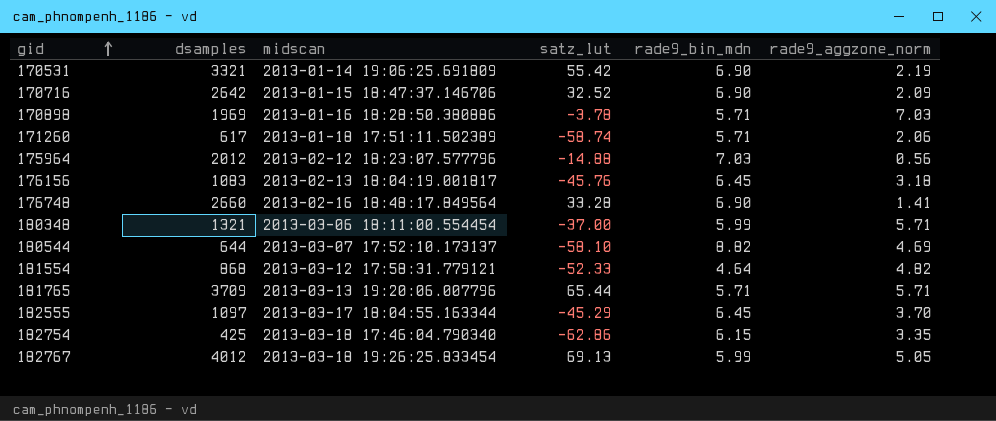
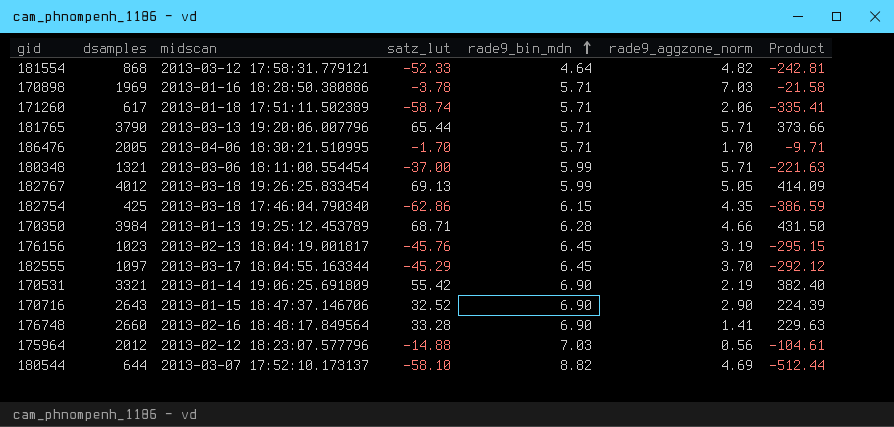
row order: gid ascending -> rade9_bin_mdn ascending
column Product | formula: none -> [satz_lut] * [rade9_bin_mdn]
181765 | dsamples: 3709 -> 3790
row 186476: none -> 2005 | 2013-04-06 18:30:21.510995 | -1.70 | 5.71 | 1.70 | -9.71
182754 | rade9_aggzone_norm: 3.35 -> 4.35
row 170350: none -> 3984 | 2013-01-13 19:25:12.453789 | 68.71 | 6.28 | 4.66 | 431.50
176156 | dsamples: 1083 -> 1023
176156 | rade9_aggzone_norm: 3.18 -> 3.19
170716 | dsamples: 2642 -> 2643
170716 | rade9_aggzone_norm: 2.09 -> 2.90

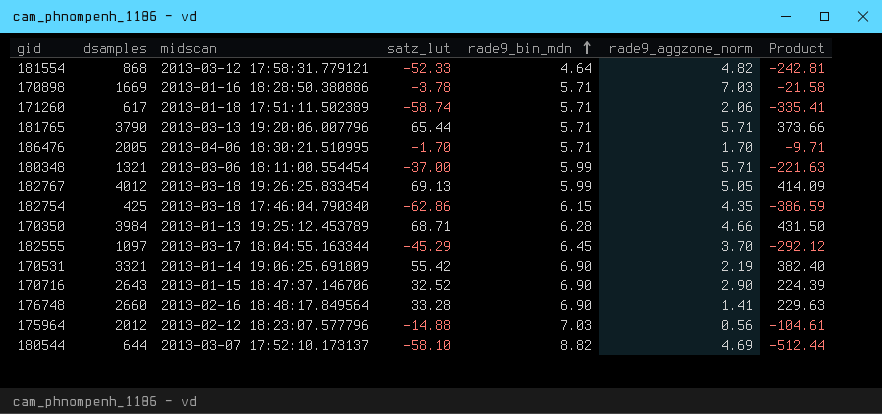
row 176156: 1023 | 2013-02-13 18:04:19.001817 | -45.76 | 6.45 | 3.19 | -295.15 -> none
170898 | dsamples: 1969 -> 1669

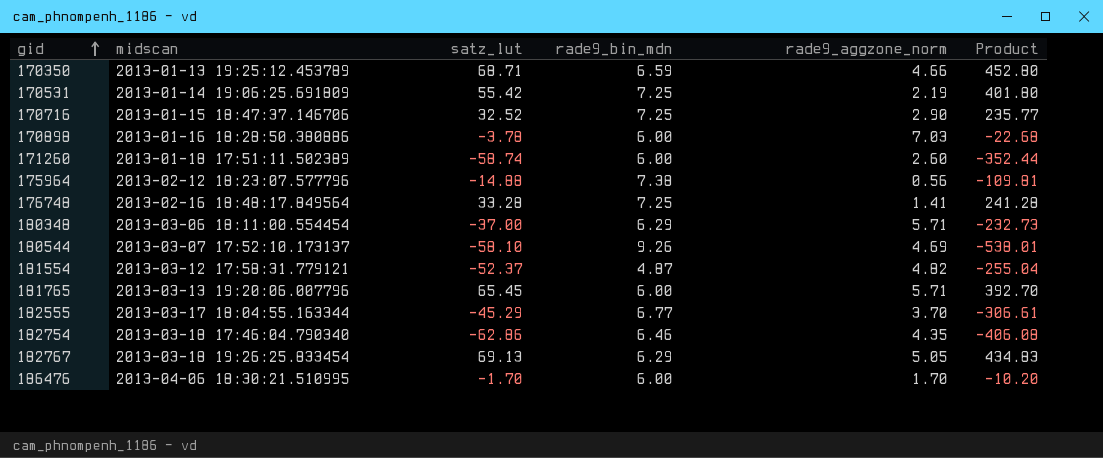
row order: rade9_bin_mdn ascending -> gid ascending
column dsamples | position: 2 -> none
170350 | rade9_bin_mdn: 6.28 -> 6.59
170350 | Product: 431.50 -> 452.80
170531 | rade9_bin_mdn: 6.90 -> 7.25
170531 | Product: 382.40 -> 401.80
170716 | rade9_bin_mdn: 6.90 -> 7.25
170716 | Product: 224.39 -> 235.77
170898 | rade9_bin_mdn: 5.71 -> 6.00
170898 | Product: -21.58 -> -22.68
171260 | rade9_bin_mdn: 5.71 -> 6.00
171260 | rade9_aggzone_norm: 2.06 -> 2.60
171260 | Product: -335.41 -> -352.44
175964 | rade9_bin_mdn: 7.03 -> 7.38
175964 | Product: -104.61 -> -109.81
176748 | rade9_bin_mdn: 6.90 -> 7.25
176748 | Product: 229.63 -> 241.28
180348 | rade9_bin_mdn: 5.99 -> 6.29
180348 | Product: -221.63 -> -232.73
180544 | rade9_bin_mdn: 8.82 -> 9.26
180544 | Product: -512.44 -> -538.01
181554 | satz_lut: -52.33 -> -52.37
181554 | rade9_bin_mdn: 4.64 -> 4.87
181554 | Product: -242.81 -> -255.04
181765 | satz_lut: 65.44 -> 65.45
181765 | rade9_bin_mdn: 5.71 -> 6.00
181765 | Product: 373.66 -> 392.70
182555 | rade9_bin_mdn: 6.45 -> 6.77
182555 | Product: -292.12 -> -306.61
182754 | rade9_bin_mdn: 6.15 -> 6.46
182754 | Product: -386.59 -> -406.08
182767 | rade9_bin_mdn: 5.99 -> 6.29
182767 | Product: 414.09 -> 434.83
186476 | rade9_bin_mdn: 5.71 -> 6.00
186476 | Product: -9.71 -> -10.20

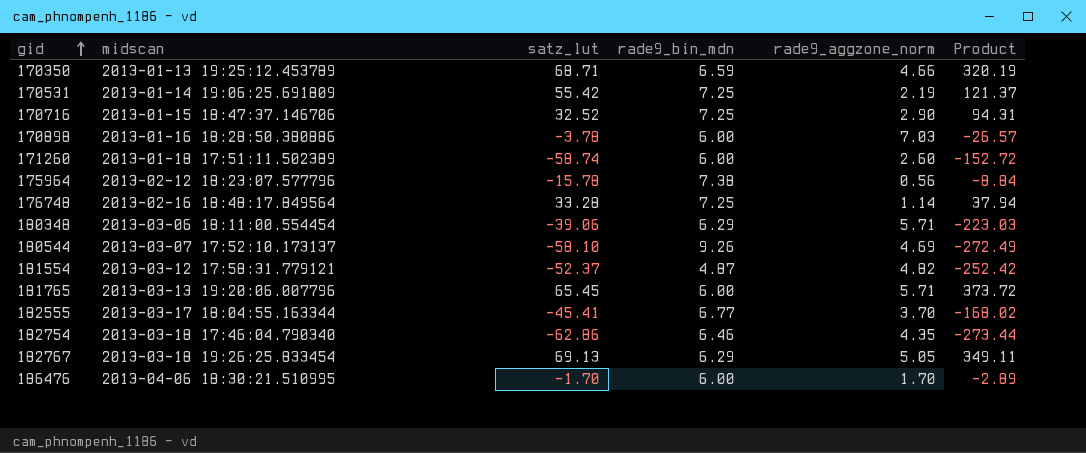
column Product | formula: [satz_lut] * [rade9_bin_mdn] -> [satz_lut] * [rade9_aggzone_norm]
175964 | satz_lut: -14.88 -> -15.78
176748 | rade9_aggzone_norm: 1.41 -> 1.14
180348 | satz_lut: -37.00 -> -39.06
182555 | satz_lut: -45.29 -> -45.41

